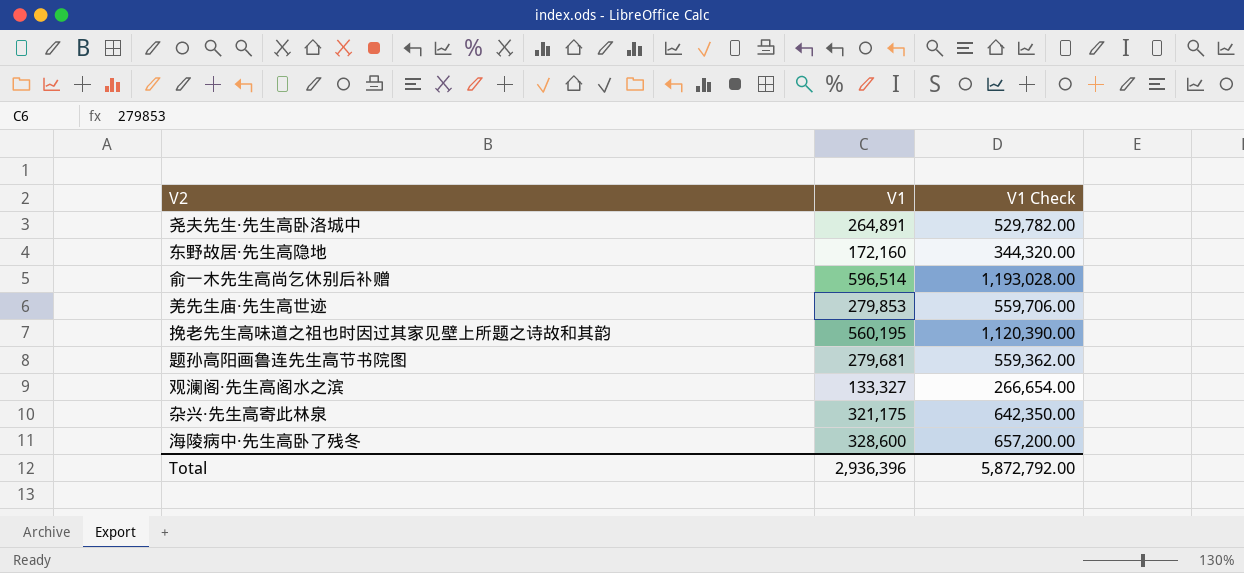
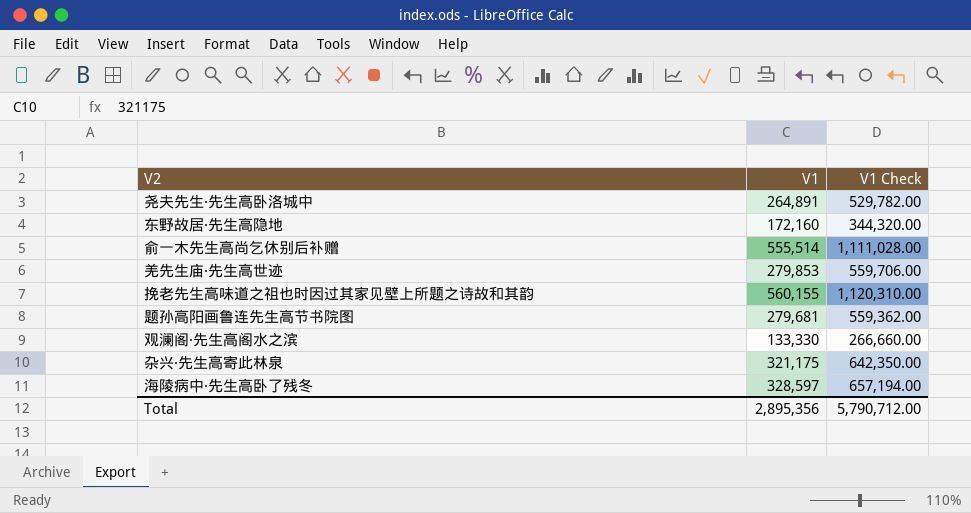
俞一木先生高尚乞休别后补赠 | V1: 596,514 -> 555,514
俞一木先生高尚乞休别后补赠 | V1 Check: 1,193,028.00 -> 1,111,028.00
挽老先生高味道之祖也时因过其家见壁上所题之诗故和其韵 | V1: 560,195 -> 560,155
挽老先生高味道之祖也时因过其家见壁上所题之诗故和其韵 | V1 Check: 1,120,390.00 -> 1,120,310.00
观澜阁·先生高阁水之滨 | V1: 133,327 -> 133,330
观澜阁·先生高阁水之滨 | V1 Check: 266,654.00 -> 266,660.00
海陵病中·先生高卧了残冬 | V1: 328,600 -> 328,597
海陵病中·先生高卧了残冬 | V1 Check: 657,200.00 -> 657,194.00
Total | V1: 2,936,396 -> 2,895,356
Total | V1 Check: 5,872,792.00 -> 5,790,712.00

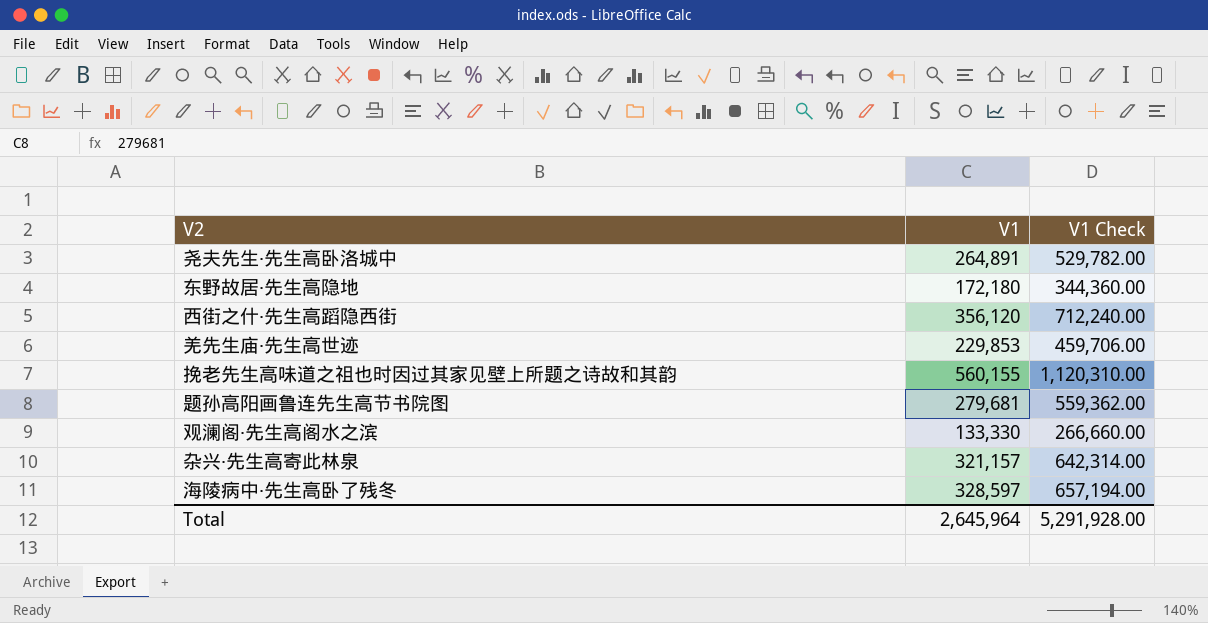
row 俞一木先生高尚乞休别后补赠: 555,514 | 1,111,028.00 -> none
东野故居·先生高隐地 | V1: 172,160 -> 172,180
东野故居·先生高隐地 | V1 Check: 344,320.00 -> 344,360.00
row 西街之什·先生高蹈隐西街: none -> 356,120 | 712,240.00
羌先生庙·先生高世迹 | V1: 279,853 -> 229,853
羌先生庙·先生高世迹 | V1 Check: 559,706.00 -> 459,706.00
杂兴·先生高寄此林泉 | V1: 321,175 -> 321,157
杂兴·先生高寄此林泉 | V1 Check: 642,350.00 -> 642,314.00
Total | V1: 2,895,356 -> 2,645,964
Total | V1 Check: 5,790,712.00 -> 5,291,928.00

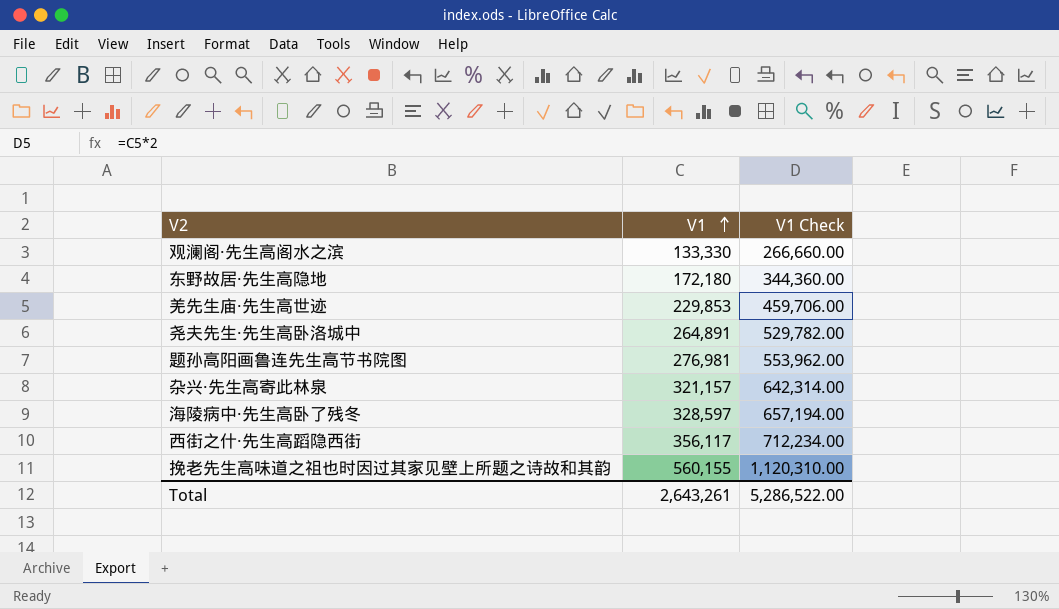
row order: none -> V1 ascending
题孙高阳画鲁连先生高节书院图 | V1: 279,681 -> 276,981
题孙高阳画鲁连先生高节书院图 | V1 Check: 559,362.00 -> 553,962.00
西街之什·先生高蹈隐西街 | V1: 356,120 -> 356,117
西街之什·先生高蹈隐西街 | V1 Check: 712,240.00 -> 712,234.00
Total | V1: 2,645,964 -> 2,643,261
Total | V1 Check: 5,291,928.00 -> 5,286,522.00

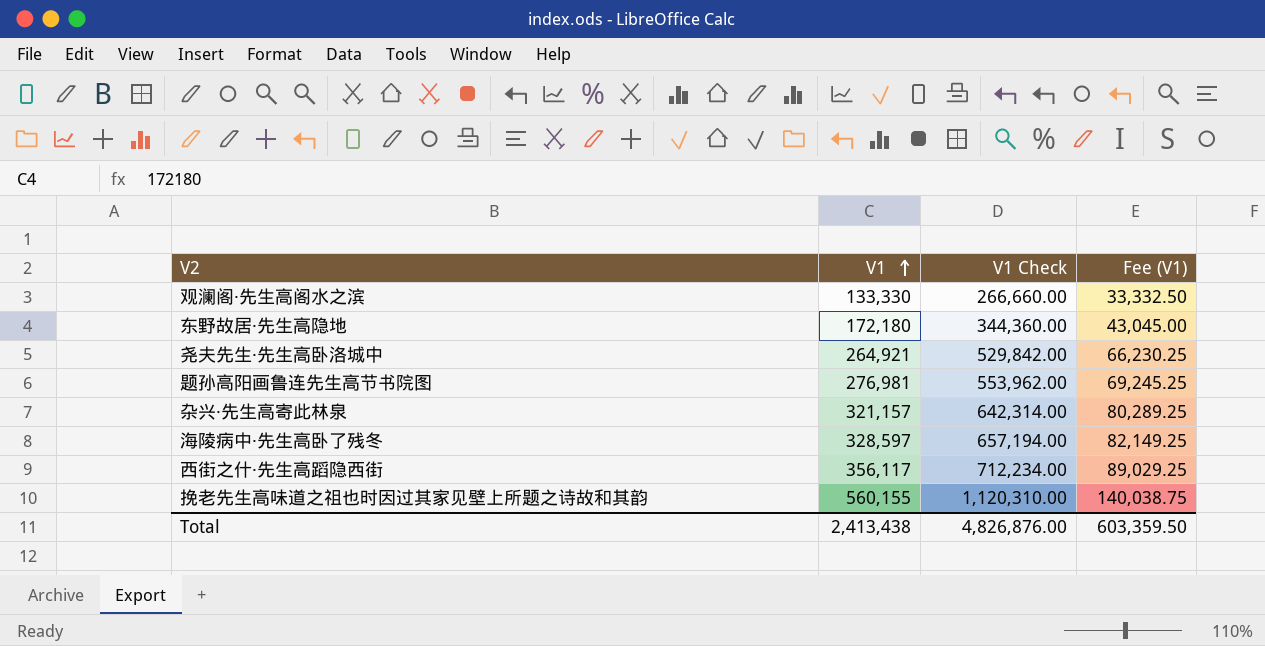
column Fee (V1) | formula: none -> [V1] * 0.25
row 羌先生庙·先生高世迹: 229,853 | 459,706.00 -> none
尧夫先生·先生高卧洛城中 | V1: 264,891 -> 264,921
尧夫先生·先生高卧洛城中 | V1 Check: 529,782.00 -> 529,842.00
Total | V1: 2,643,261 -> 2,413,438
Total | V1 Check: 5,286,522.00 -> 4,826,876.00

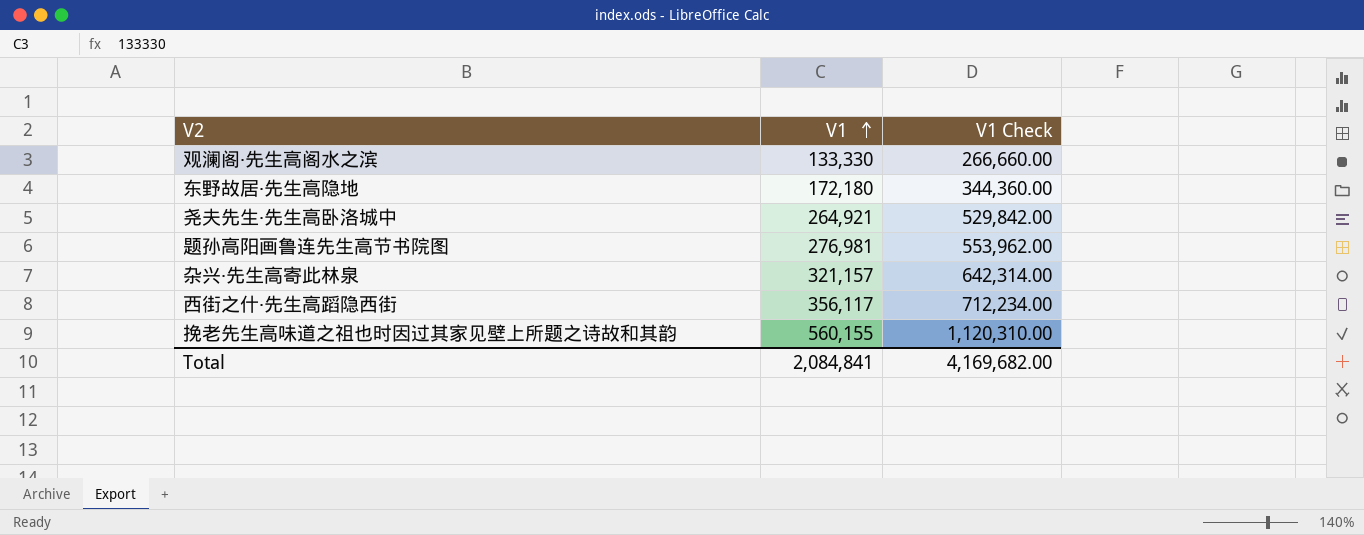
column Fee (V1) | formula: [V1] * 0.25 -> none
row 海陵病中·先生高卧了残冬: 328,597 | 657,194.00 | 82,149.25 -> none
Total | V1: 2,413,438 -> 2,084,841
Total | V1 Check: 4,826,876.00 -> 4,169,682.00

